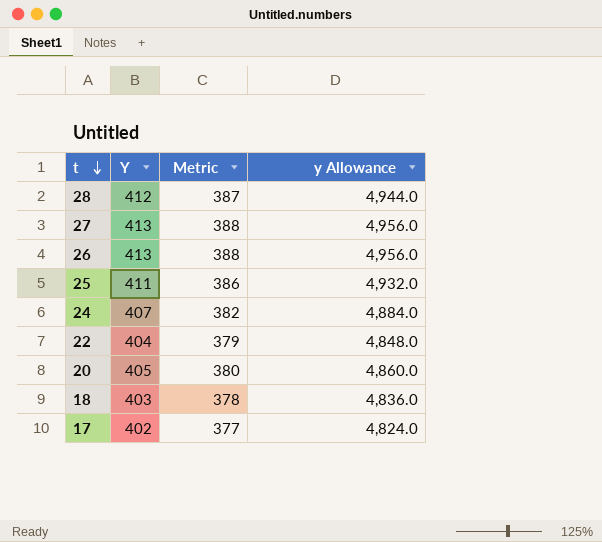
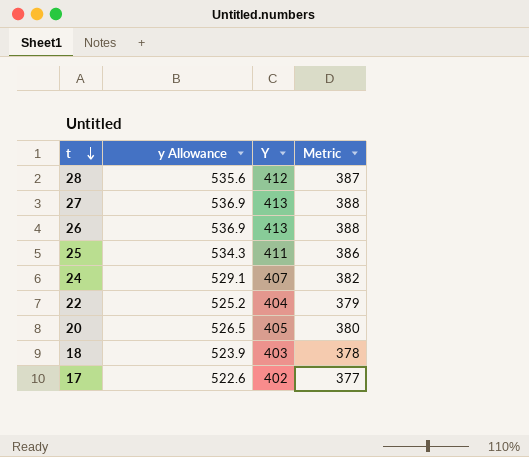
column y Allowance | formula: [Y] * 12 -> [Y] * 1.3
column y Allowance | position: 4 -> 2

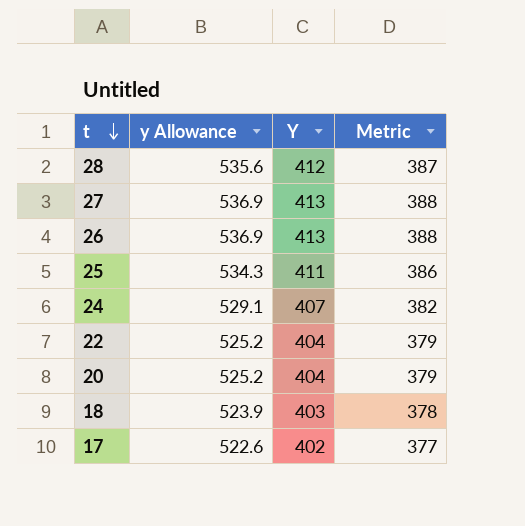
20 | y Allowance: 526.5 -> 525.2
20 | Y: 405 -> 404
20 | Metric: 380 -> 379

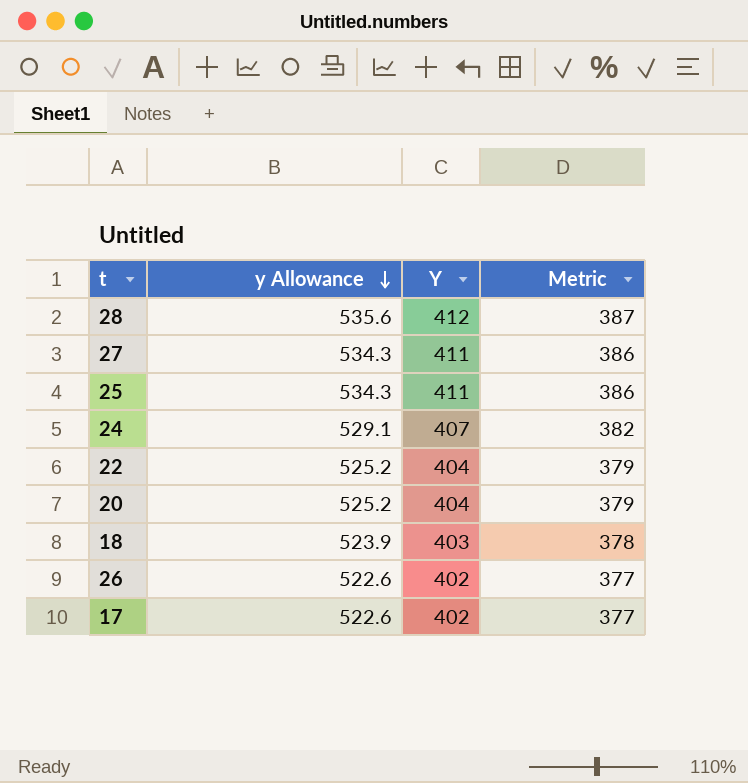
row order: t descending -> y Allowance descending
27 | y Allowance: 536.9 -> 534.3
27 | Y: 413 -> 411
27 | Metric: 388 -> 386
26 | y Allowance: 536.9 -> 522.6
26 | Y: 413 -> 402
26 | Metric: 388 -> 377

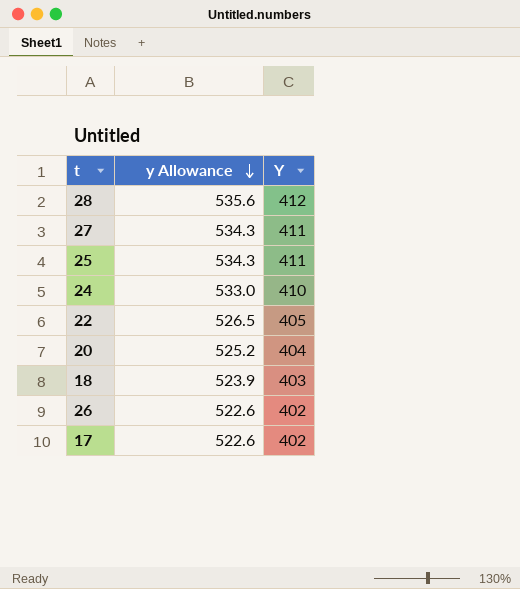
column Metric | formula: [Y] - 25 -> none
24 | y Allowance: 529.1 -> 533.0
24 | Y: 407 -> 410
22 | y Allowance: 525.2 -> 526.5
22 | Y: 404 -> 405

